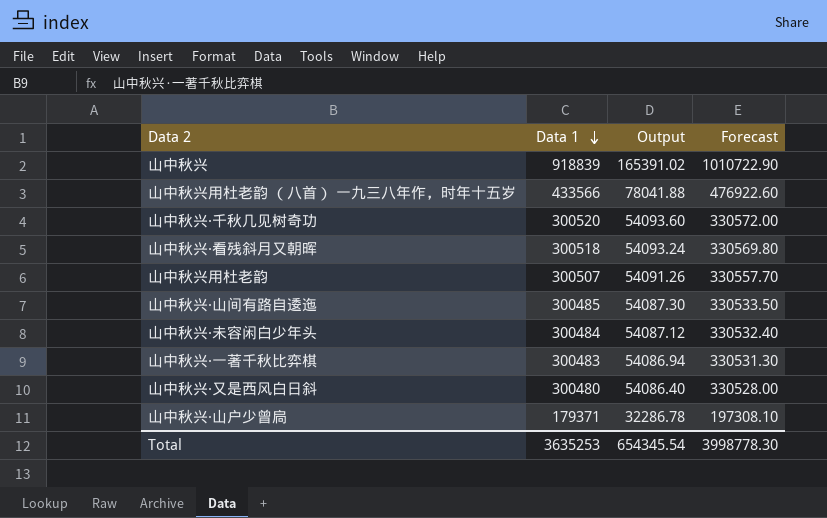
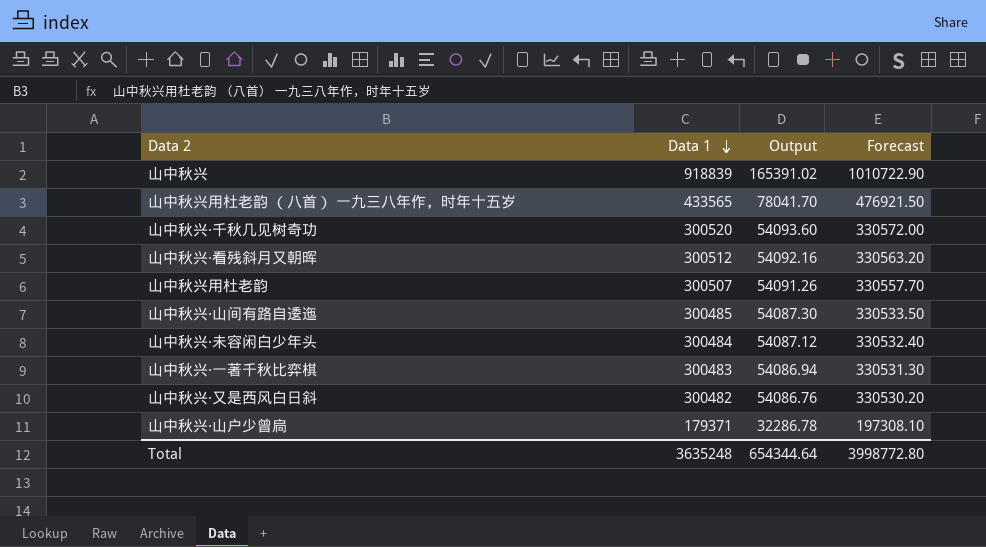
山中秋兴用杜老韵 （八首） 一九三八年作，时年十五岁 | Data 1: 433566 -> 433565
山中秋兴用杜老韵 （八首） 一九三八年作，时年十五岁 | Output: 78041.88 -> 78041.70
山中秋兴用杜老韵 （八首） 一九三八年作，时年十五岁 | Forecast: 476922.60 -> 476921.50
山中秋兴·看残斜月又朝晖 | Data 1: 300518 -> 300512
山中秋兴·看残斜月又朝晖 | Output: 54093.24 -> 54092.16
山中秋兴·看残斜月又朝晖 | Forecast: 330569.80 -> 330563.20
山中秋兴·又是西风白日斜 | Data 1: 300480 -> 300482
山中秋兴·又是西风白日斜 | Output: 54086.40 -> 54086.76
山中秋兴·又是西风白日斜 | Forecast: 330528.00 -> 330530.20
Total | Data 1: 3635253 -> 3635248
Total | Output: 654345.54 -> 654344.64
Total | Forecast: 3998778.30 -> 3998772.80

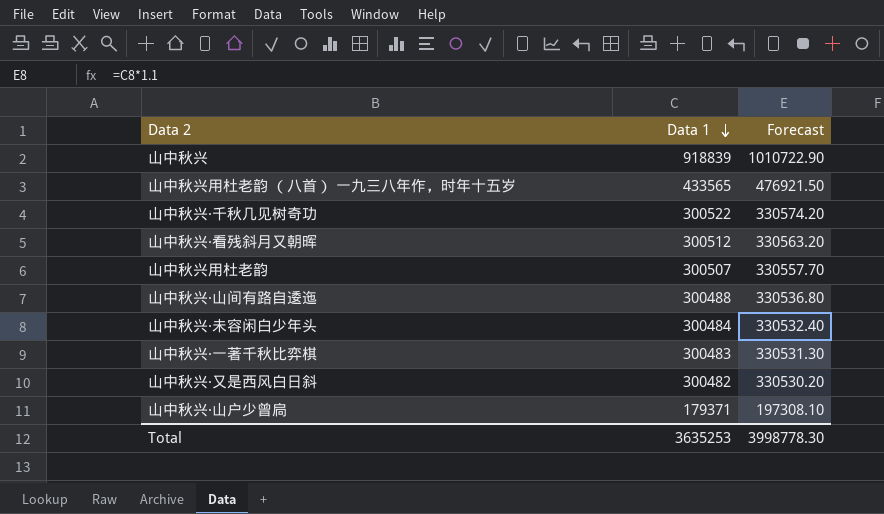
column Output | formula: [Data 1] * 0.18 -> none
山中秋兴·千秋几见树奇功 | Data 1: 300520 -> 300522
山中秋兴·千秋几见树奇功 | Forecast: 330572.00 -> 330574.20
山中秋兴·山间有路自逶迤 | Data 1: 300485 -> 300488
山中秋兴·山间有路自逶迤 | Forecast: 330533.50 -> 330536.80
Total | Data 1: 3635248 -> 3635253
Total | Forecast: 3998772.80 -> 3998778.30

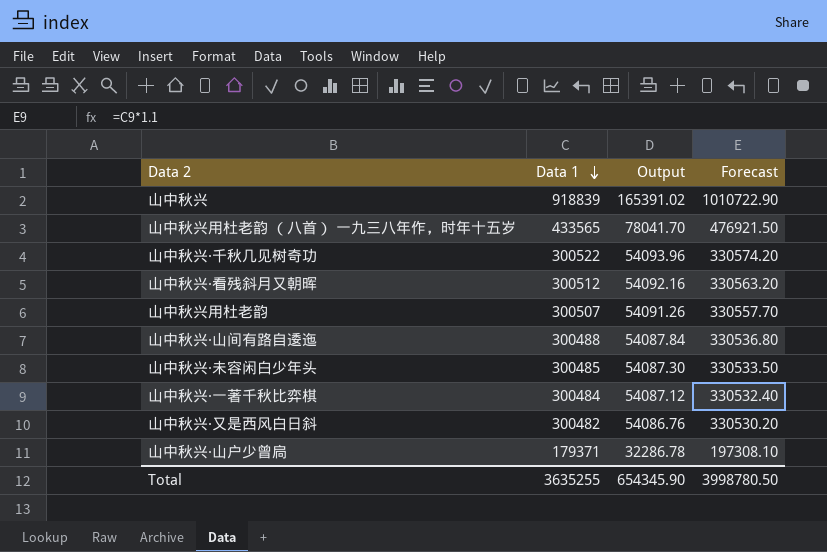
column Output | formula: none -> [Data 1] * 0.18
山中秋兴·未容闲白少年头 | Data 1: 300484 -> 300485
山中秋兴·未容闲白少年头 | Forecast: 330532.40 -> 330533.50
山中秋兴·一著千秋比弈棋 | Data 1: 300483 -> 300484
山中秋兴·一著千秋比弈棋 | Forecast: 330531.30 -> 330532.40
Total | Data 1: 3635253 -> 3635255
Total | Forecast: 3998778.30 -> 3998780.50

